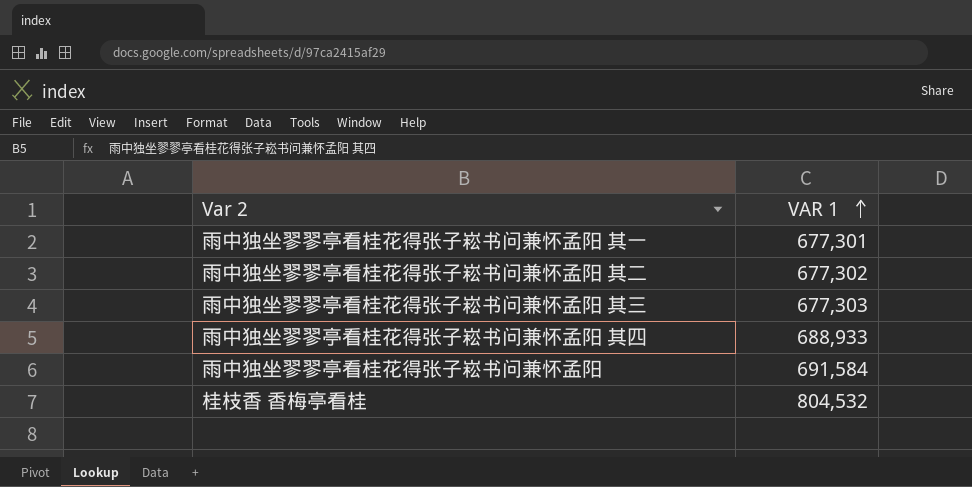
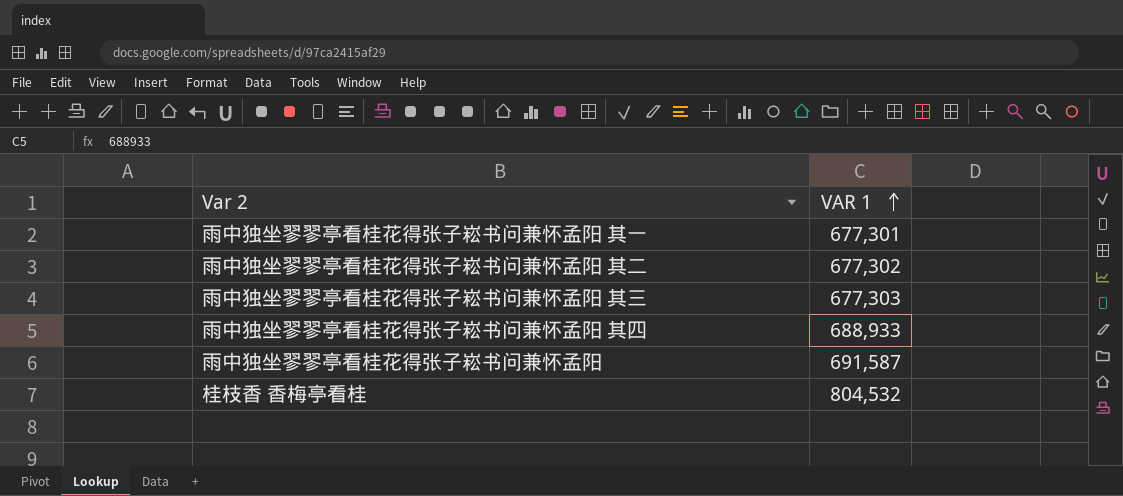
雨中独坐翏翏亭看桂花得张子崧书问兼怀孟阳 | VAR 1: 691,584 -> 691,587

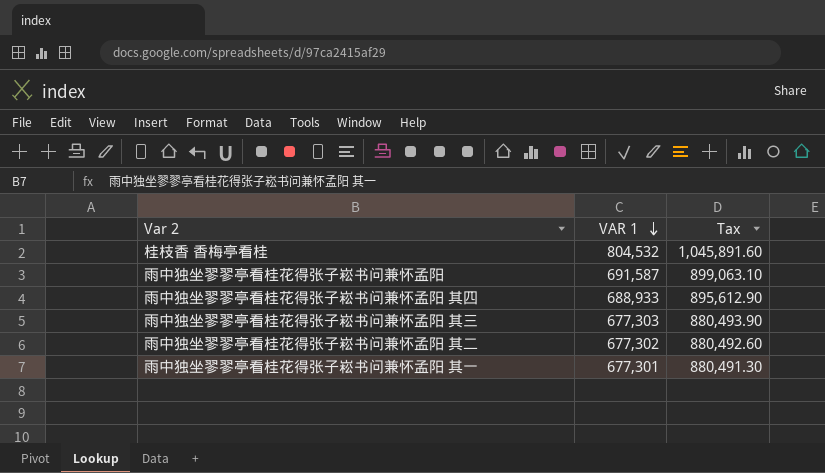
row order: VAR 1 ascending -> VAR 1 descending
column Tax | formula: none -> [VAR 1] * 1.3

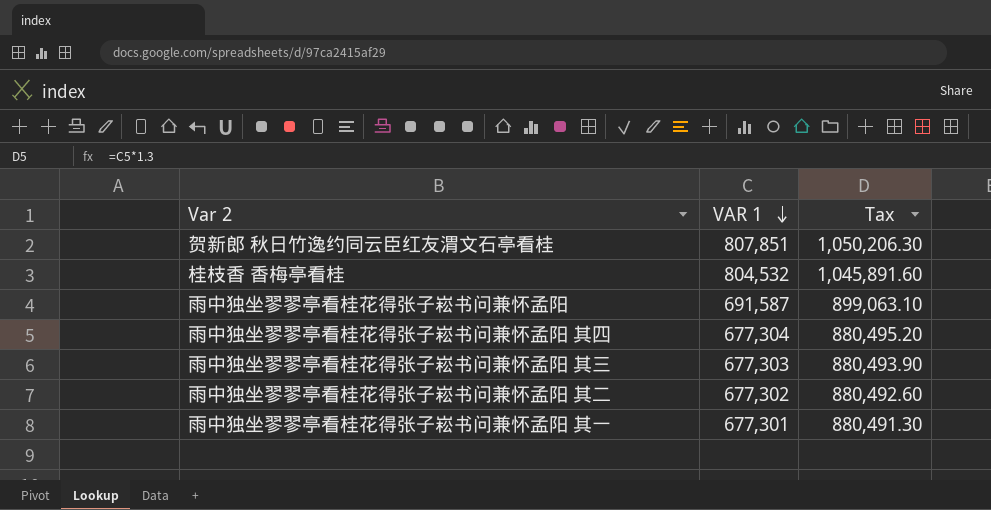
row 贺新郎 秋日竹逸约同云臣红友渭文石亭看桂: none -> 807,851 | 1,050,206.30
雨中独坐翏翏亭看桂花得张子崧书问兼怀孟阳 其四 | VAR 1: 688,933 -> 677,304
雨中独坐翏翏亭看桂花得张子崧书问兼怀孟阳 其四 | Tax: 895,612.90 -> 880,495.20

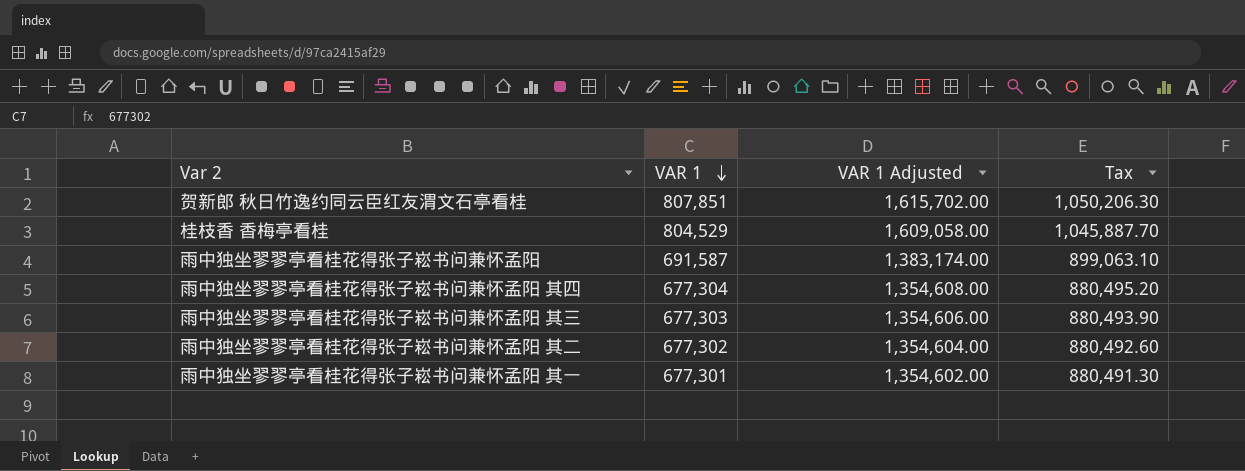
column VAR 1 Adjusted | formula: none -> [VAR 1] * 2
桂枝香 香梅亭看桂 | VAR 1: 804,532 -> 804,529
桂枝香 香梅亭看桂 | Tax: 1,045,891.60 -> 1,045,887.70

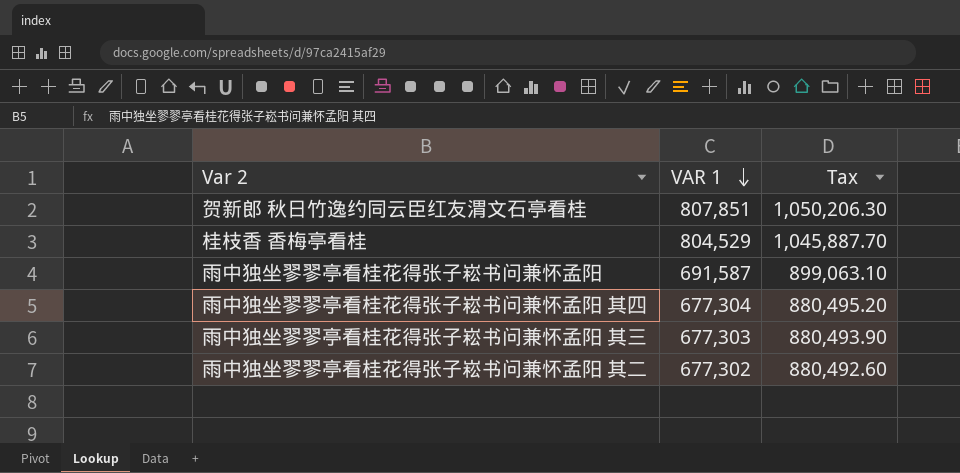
column VAR 1 Adjusted | formula: [VAR 1] * 2 -> none
row 雨中独坐翏翏亭看桂花得张子崧书问兼怀孟阳 其一: 677,301 | 1,354,602.00 | 880,491.30 -> none

